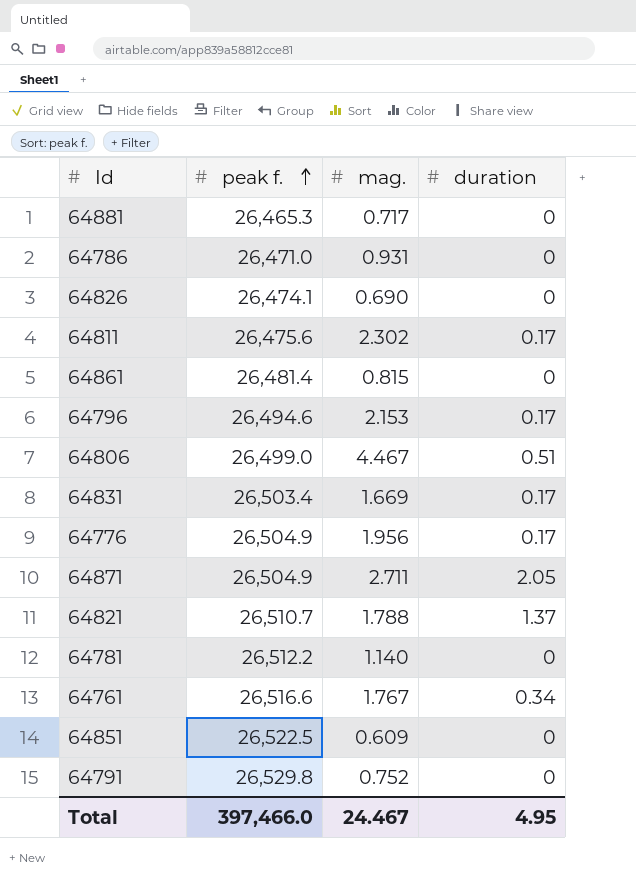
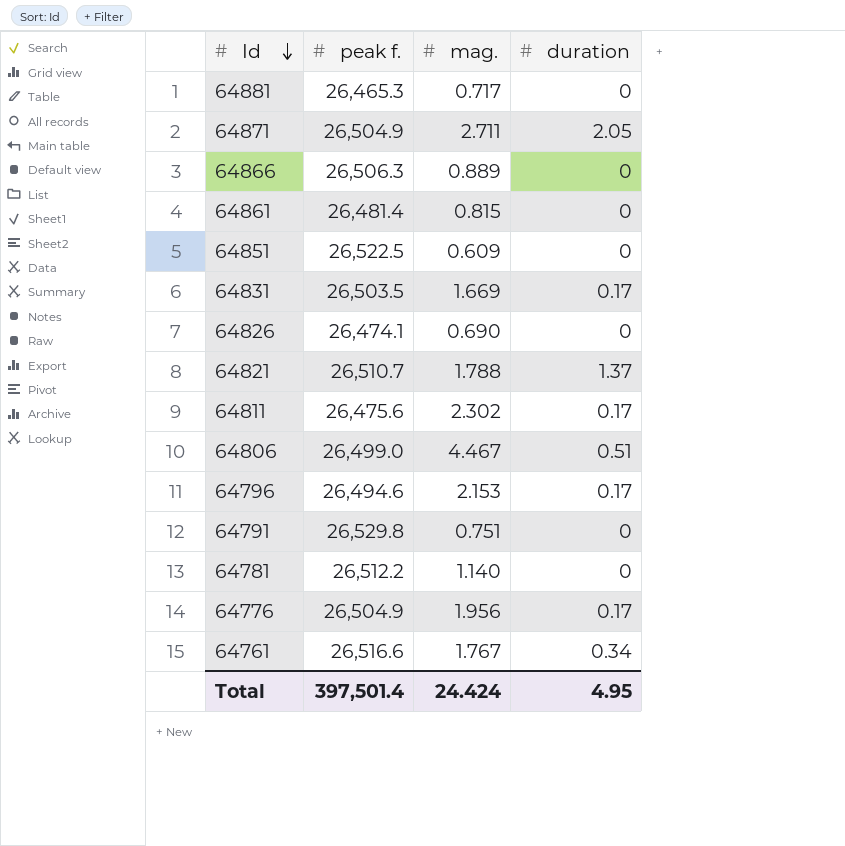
row order: peak f. ascending -> Id descending
row 64786: 26,471.0 | 0.931 | 0 -> none
row 64866: none -> 26,506.3 | 0.889 | 0
64831 | peak f.: 26,503.4 -> 26,503.5
64791 | mag.: 0.752 -> 0.751
Total | peak f.: 397,466.0 -> 397,501.4
Total | mag.: 24.467 -> 24.424

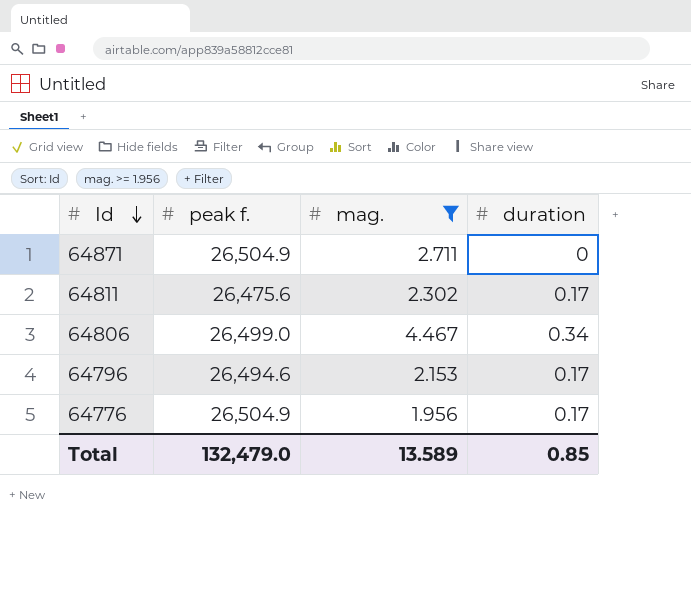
filter: none -> mag. >= 1.956
64871 | duration: 2.05 -> 0
64806 | duration: 0.51 -> 0.34
Total | peak f.: 397,501.4 -> 132,479.0
Total | mag.: 24.424 -> 13.589
Total | duration: 4.95 -> 0.85

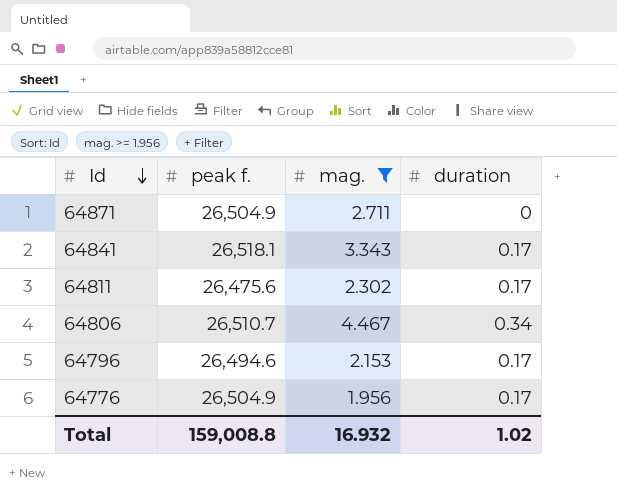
row 64841: none -> 26,518.1 | 3.343 | 0.17
64806 | peak f.: 26,499.0 -> 26,510.7
Total | peak f.: 132,479.0 -> 159,008.8
Total | mag.: 13.589 -> 16.932
Total | duration: 0.85 -> 1.02

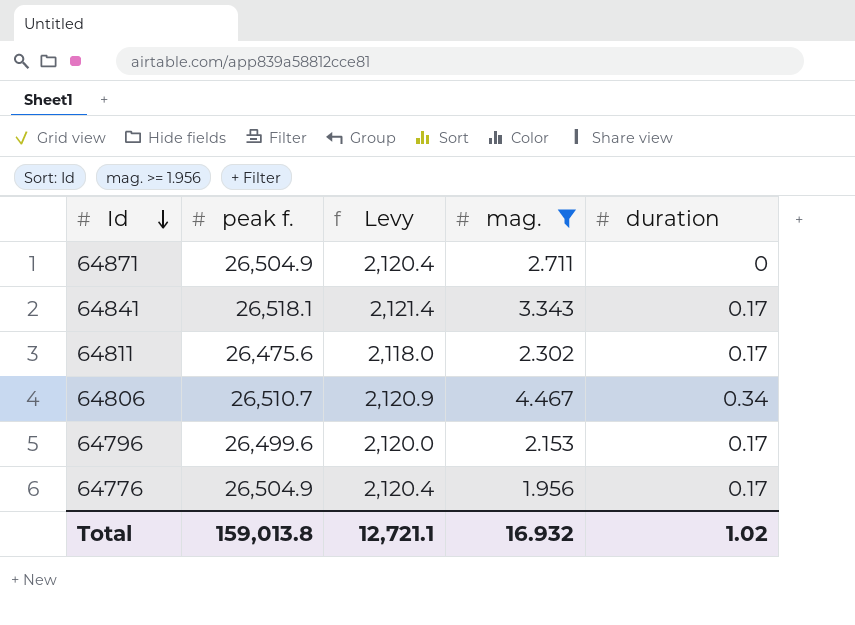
column Levy | formula: none -> [peak f.] * 0.08
64796 | peak f.: 26,494.6 -> 26,499.6
Total | peak f.: 159,008.8 -> 159,013.8

